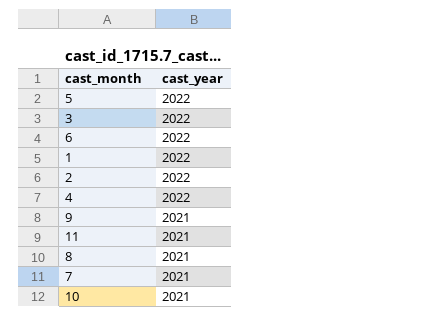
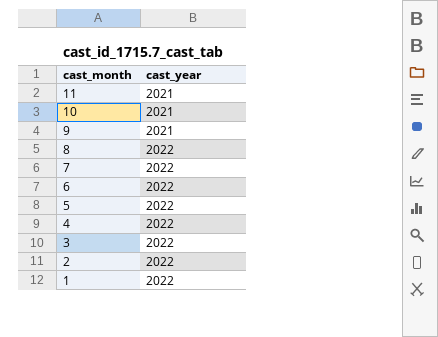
row order: cast_year descending -> cast_month descending
8 | cast_year: 2021 -> 2022
7 | cast_year: 2021 -> 2022

